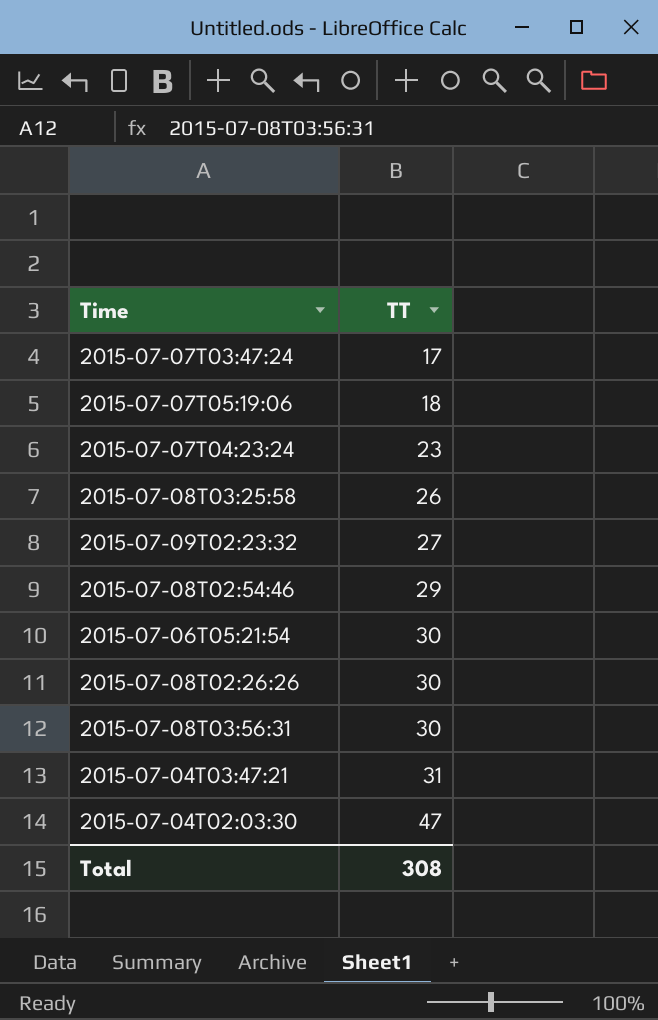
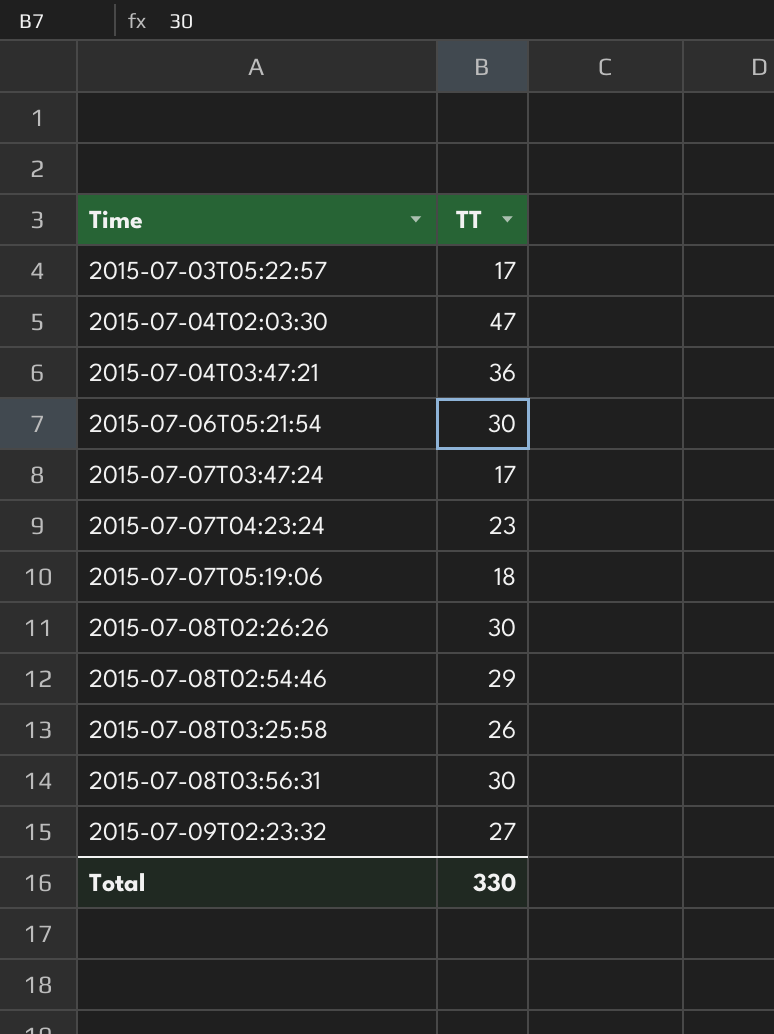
row order: TT ascending -> Time ascending
row 2015-07-03T05:22:57: none -> 17
2015-07-04T03:47:21 | TT: 31 -> 36
Total | TT: 308 -> 330

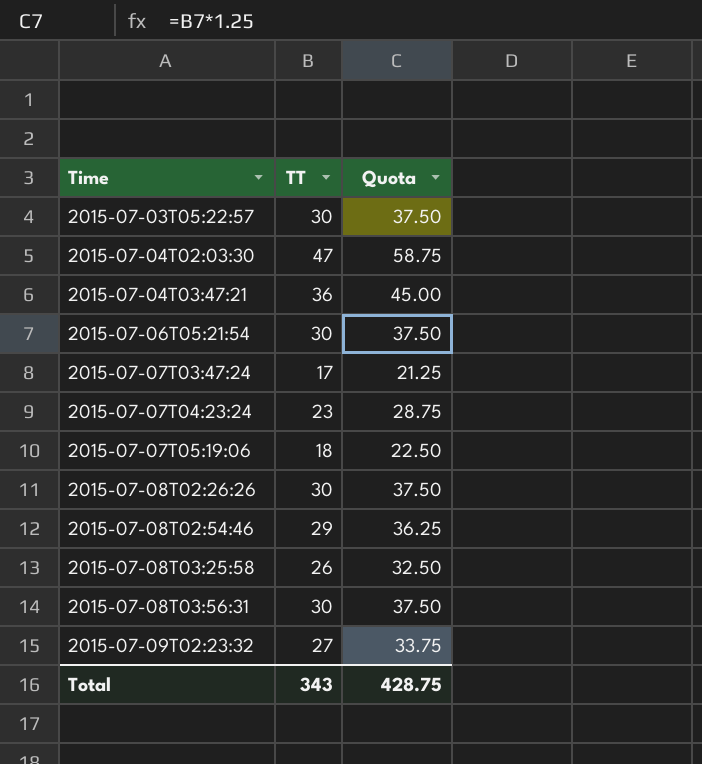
column Quota | formula: none -> [TT] * 1.25
2015-07-03T05:22:57 | TT: 17 -> 30
Total | TT: 330 -> 343

